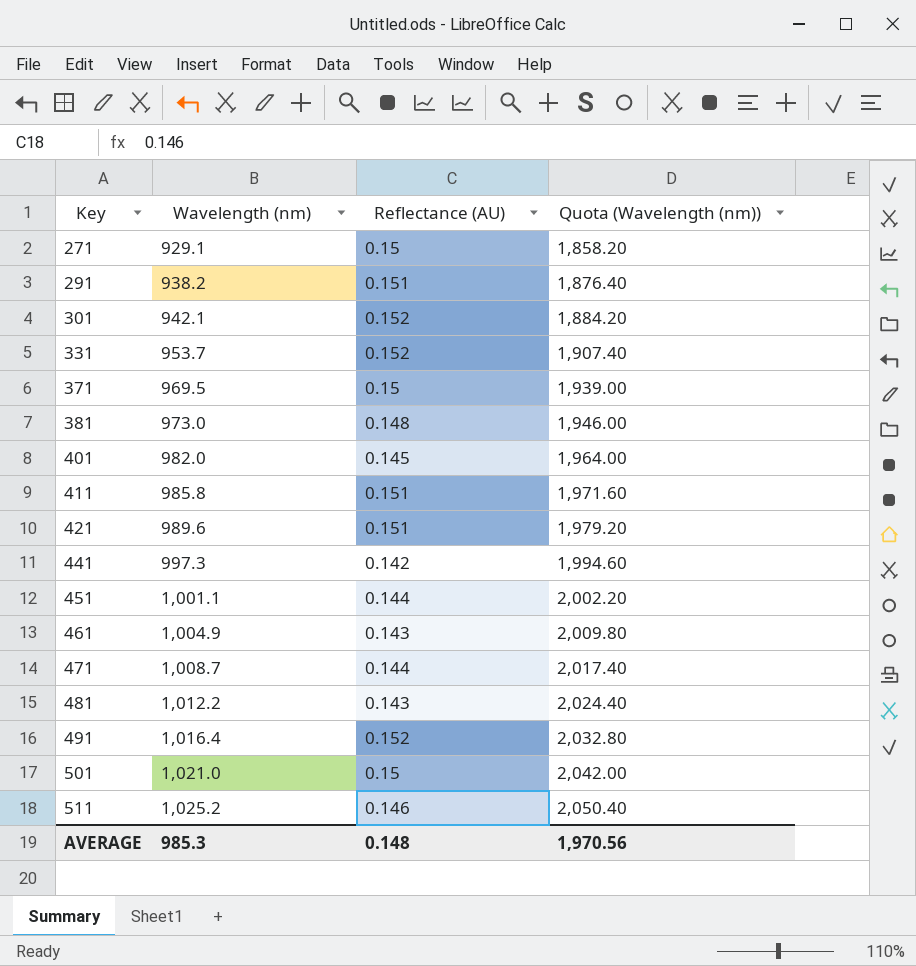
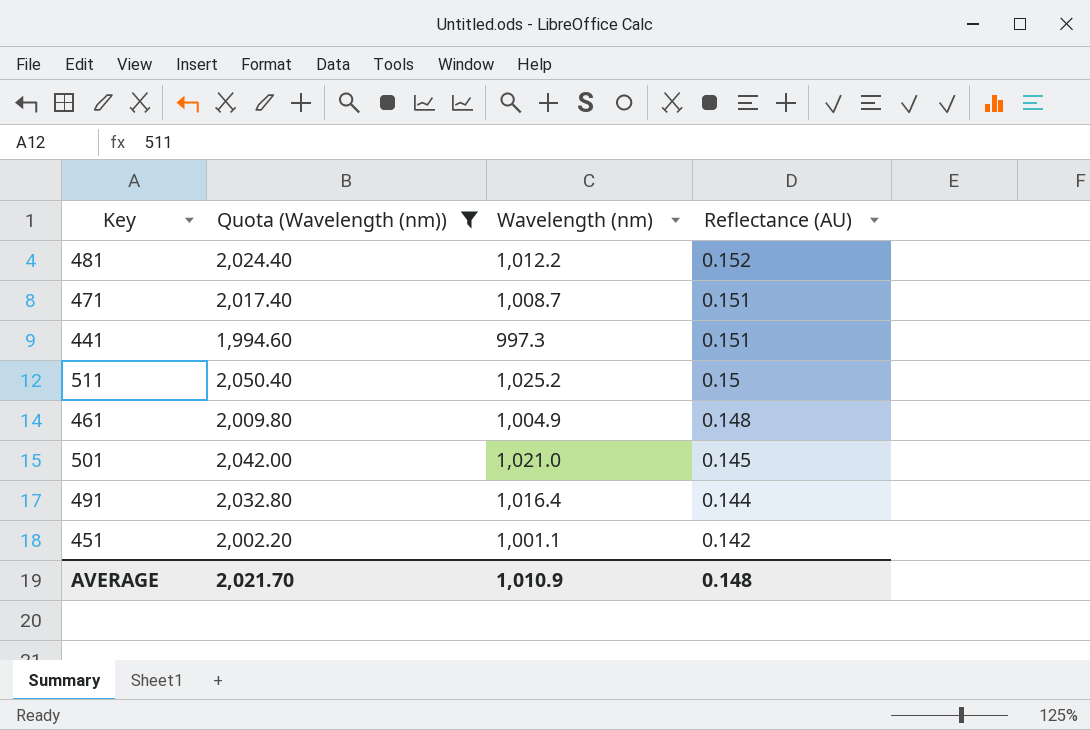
filter: none -> Quota (Wavelength (nm)) >= 1,994.60
row order: Key ascending -> Reflectance (AU) descending
column Quota (Wavelength (nm)) | position: 4 -> 2
481 | Reflectance (AU): 0.143 -> 0.152
471 | Reflectance (AU): 0.144 -> 0.151
441 | Reflectance (AU): 0.142 -> 0.151
511 | Reflectance (AU): 0.146 -> 0.15
461 | Reflectance (AU): 0.143 -> 0.148
501 | Reflectance (AU): 0.15 -> 0.145
491 | Reflectance (AU): 0.152 -> 0.144
451 | Reflectance (AU): 0.144 -> 0.142
AVERAGE | Quota (Wavelength (nm)): 1,970.56 -> 2,021.70
AVERAGE | Wavelength (nm): 985.3 -> 1,010.9

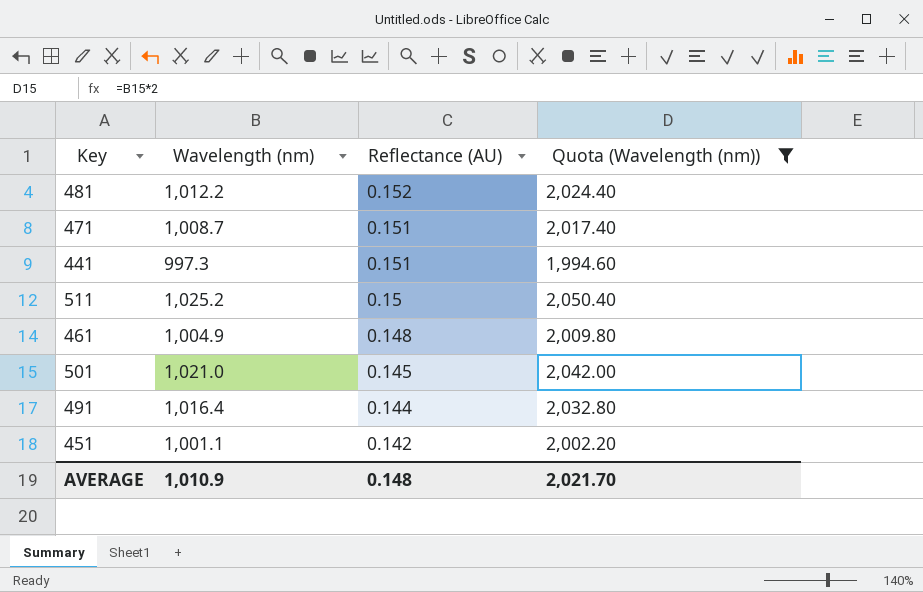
column Quota (Wavelength (nm)) | position: 2 -> 4

